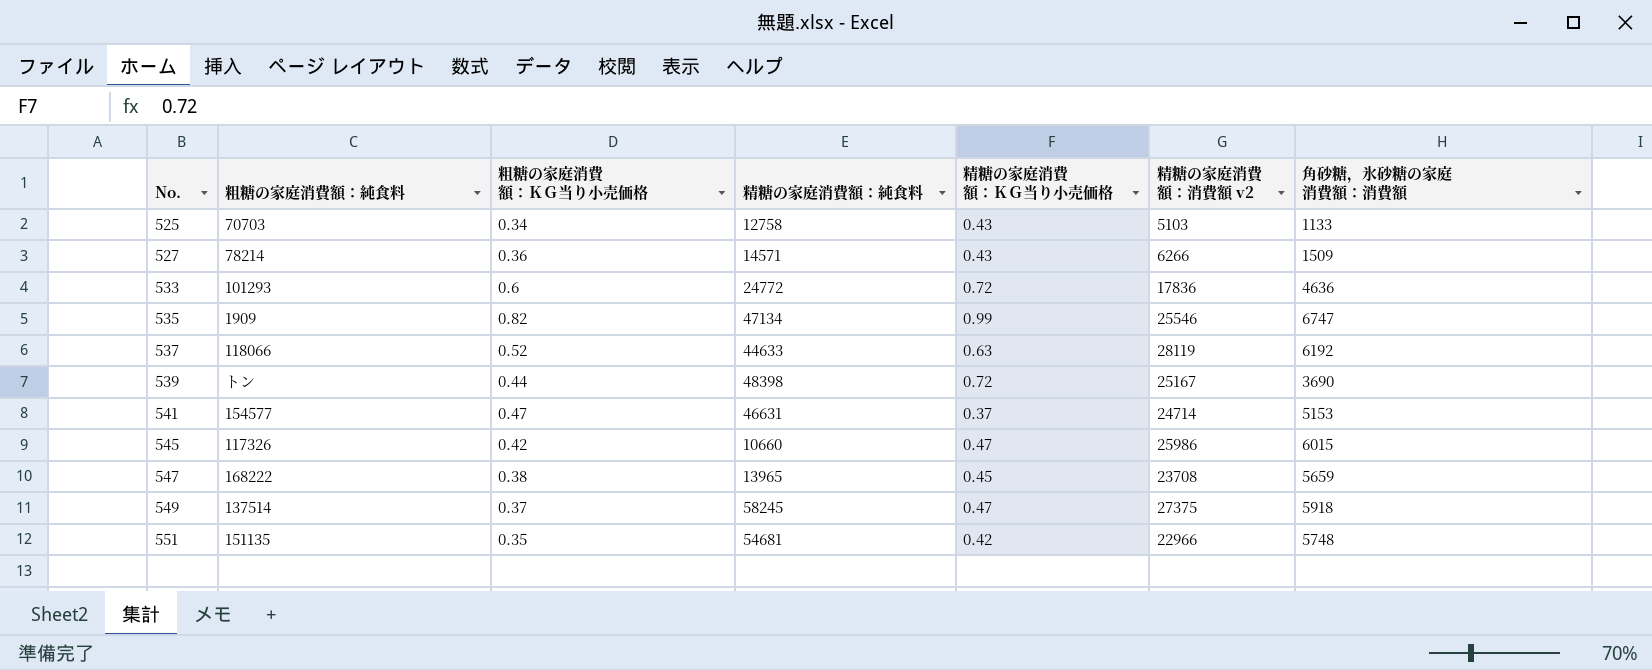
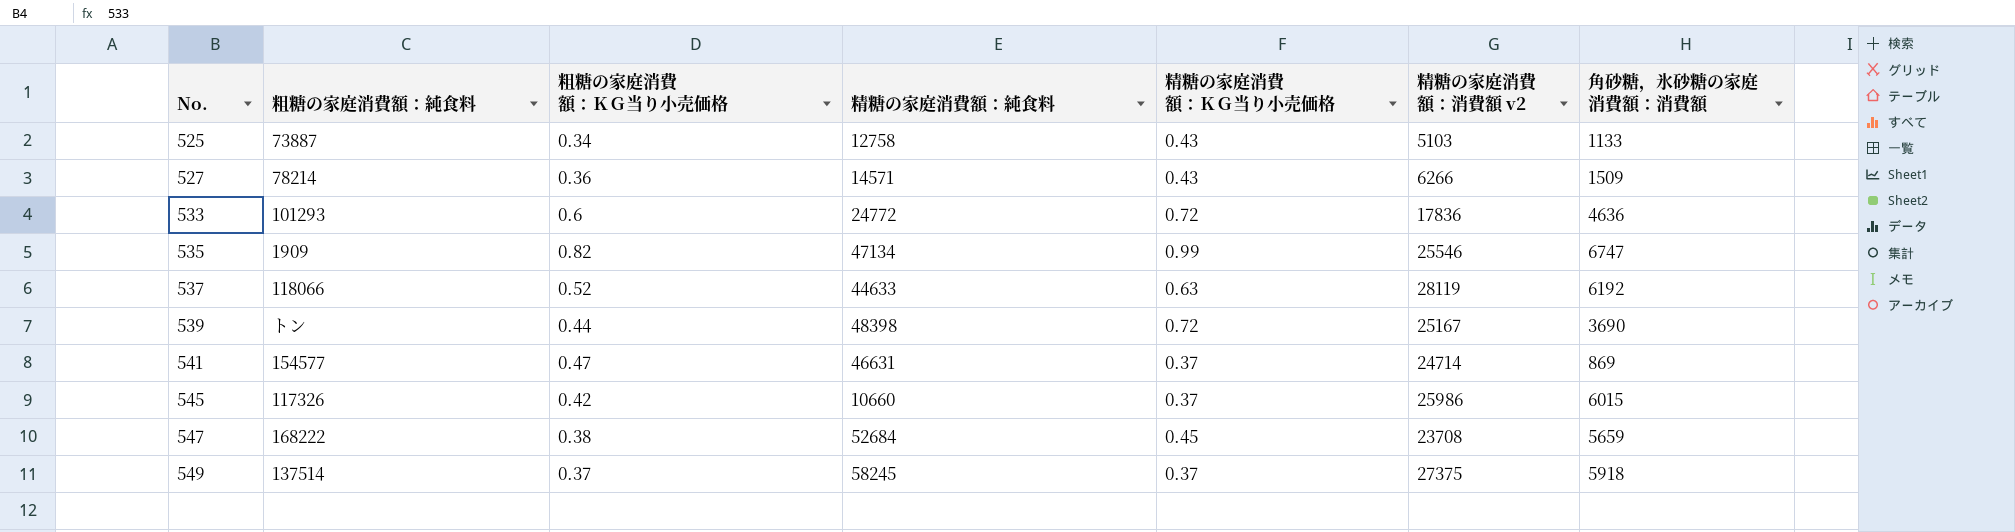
row 551: 151135 | 0.35 | 54681 | 0.42 | 22966 | 5748 -> none
525 | 粗糖の家庭消費額：純食料: 70703 -> 73887
541 | 角砂糖，氷砂糖の家庭消費額：消費額: 5153 -> 869
545 | 精糖の家庭消費額：ＫＧ当り小売価格: 0.47 -> 0.37
547 | 精糖の家庭消費額：純食料: 13965 -> 52684
549 | 精糖の家庭消費額：ＫＧ当り小売価格: 0.47 -> 0.37

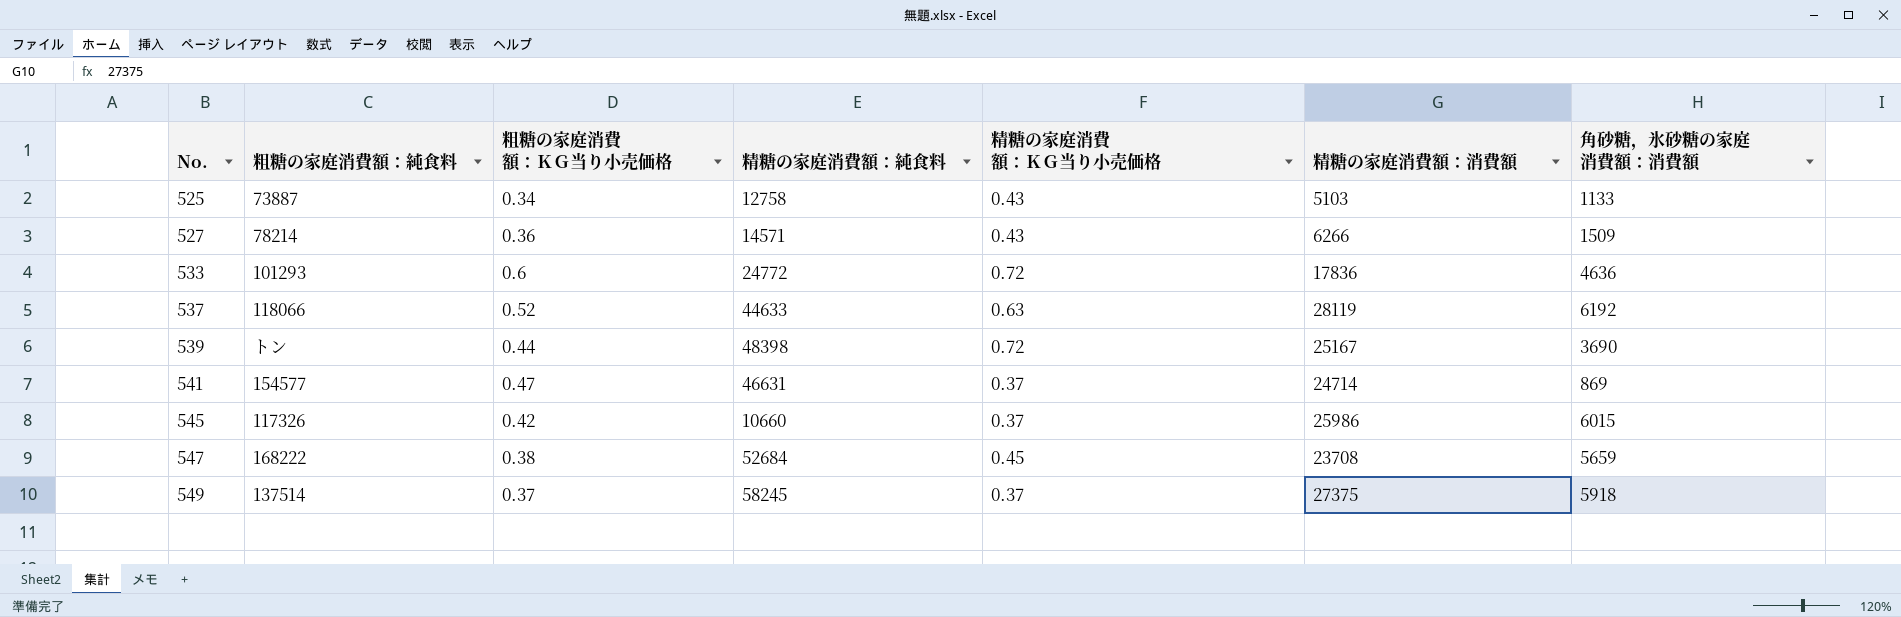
column name: 精糖の家庭消費額：消費額 v2 -> 精糖の家庭消費額：消費額
row 535: 1909 | 0.82 | 47134 | 0.99 | 25546 | 6747 -> none

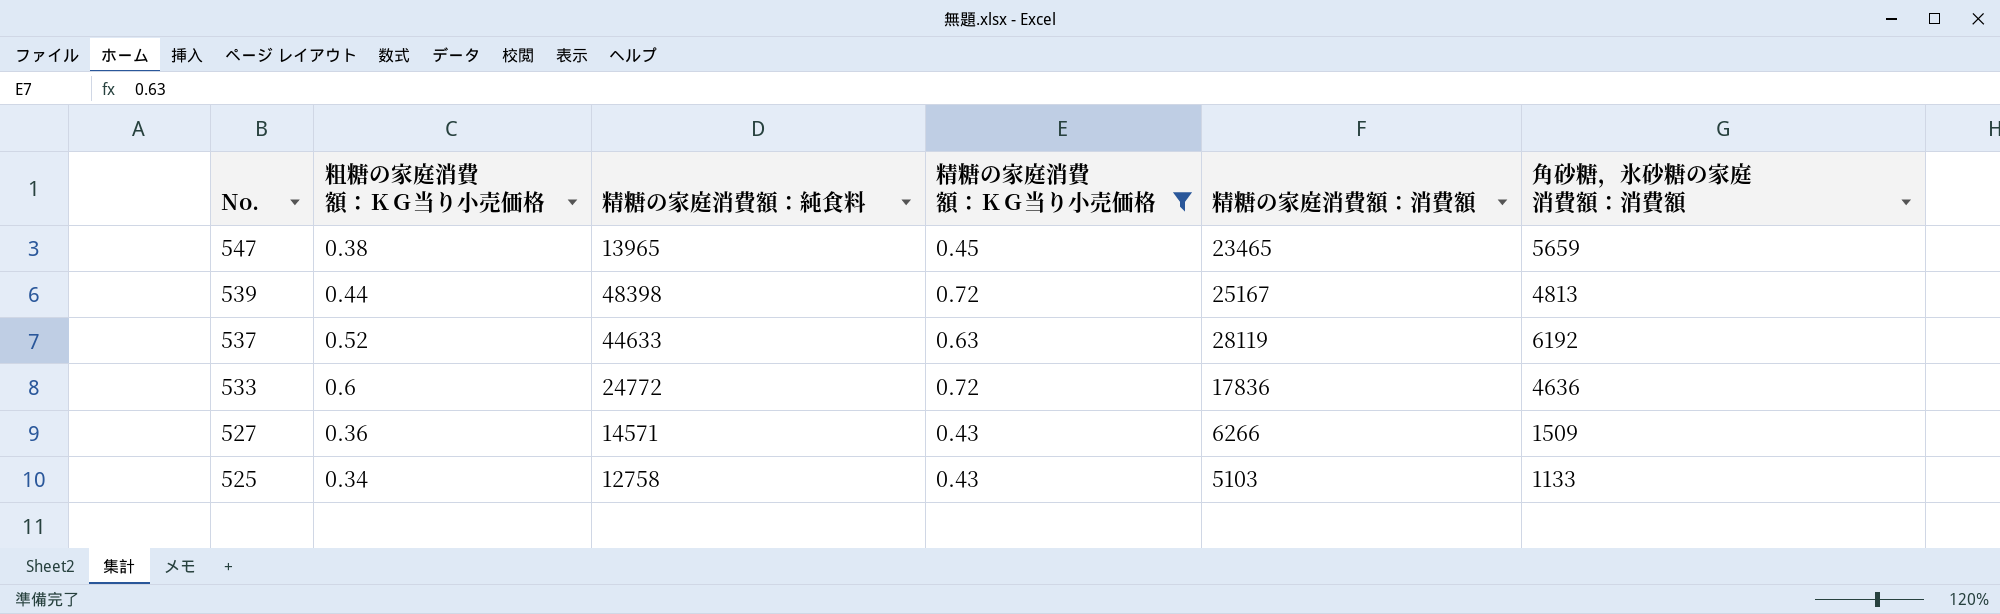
filter: none -> 精糖の家庭消費額：ＫＧ当り小売価格 != 0.37
row order: No. ascending -> No. descending
column 粗糖の家庭消費額：純食料 | position: 2 -> none
547 | 精糖の家庭消費額：純食料: 52684 -> 13965
547 | 精糖の家庭消費額：消費額: 23708 -> 23465
539 | 角砂糖，氷砂糖の家庭消費額：消費額: 3690 -> 4813

